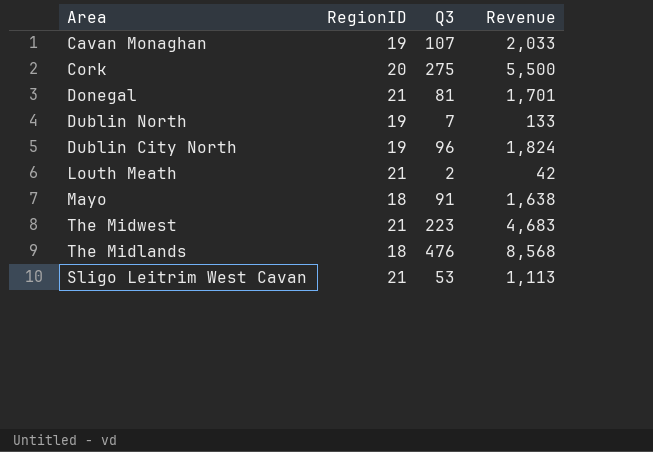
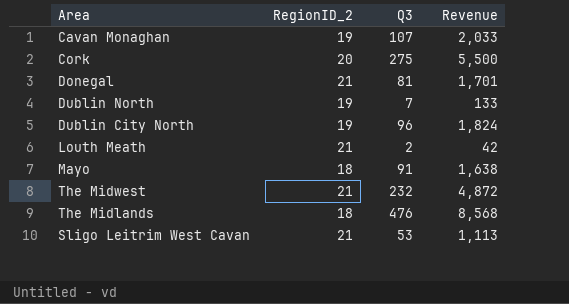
column name: RegionID -> RegionID_2
The Midwest | Q3: 223 -> 232
The Midwest | Revenue: 4,683 -> 4,872

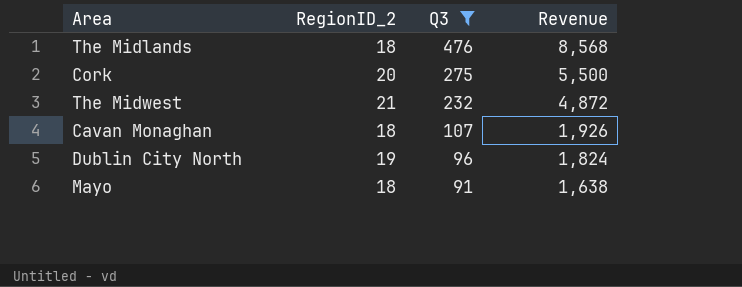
filter: none -> Q3 >= 91
row order: none -> Q3 descending
Cavan Monaghan | RegionID_2: 19 -> 18
Cavan Monaghan | Revenue: 2,033 -> 1,926

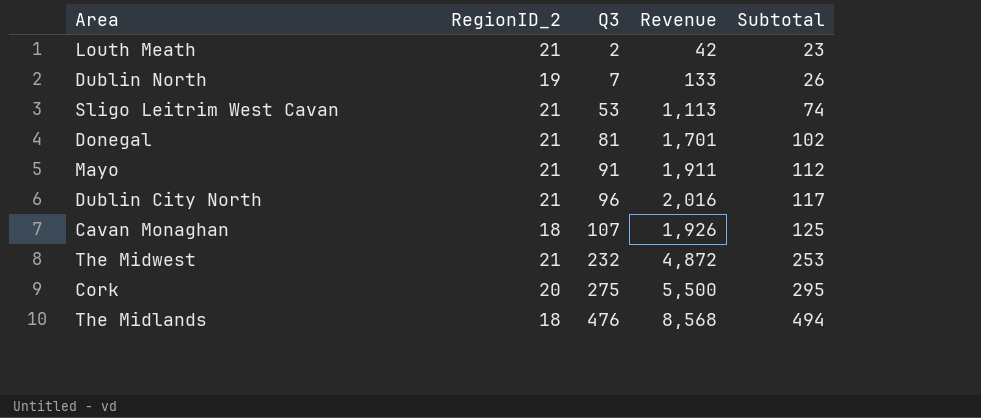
filter: Q3 >= 91 -> none
row order: Q3 descending -> Q3 ascending
column Subtotal | formula: none -> [RegionID_2] + [Q3]
Mayo | RegionID_2: 18 -> 21
Mayo | Revenue: 1,638 -> 1,911
Dublin City North | RegionID_2: 19 -> 21
Dublin City North | Revenue: 1,824 -> 2,016

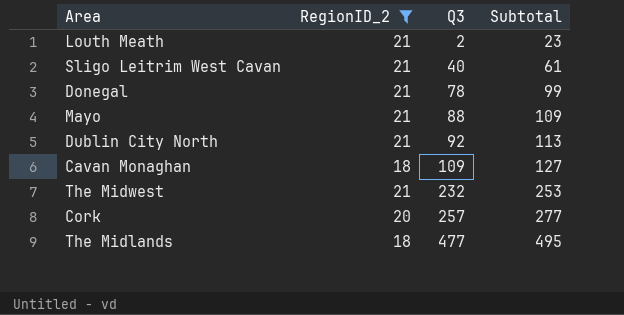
filter: none -> RegionID_2 != 19
column Revenue | formula: [RegionID_2] * [Q3] -> none
Sligo Leitrim West Cavan | Q3: 53 -> 40
Sligo Leitrim West Cavan | Subtotal: 74 -> 61
Donegal | Q3: 81 -> 78
Donegal | Subtotal: 102 -> 99
Mayo | Q3: 91 -> 88
Mayo | Subtotal: 112 -> 109
Dublin City North | Q3: 96 -> 92
Dublin City North | Subtotal: 117 -> 113
Cavan Monaghan | Q3: 107 -> 109
Cavan Monaghan | Subtotal: 125 -> 127
Cork | Q3: 275 -> 257
Cork | Subtotal: 295 -> 277
The Midlands | Q3: 476 -> 477
The Midlands | Subtotal: 494 -> 495

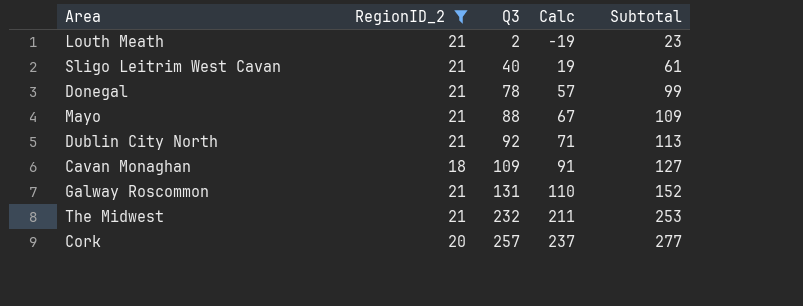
column Calc | formula: none -> [Q3] - [RegionID_2]
row The Midlands: 18 | 477 | 495 -> none
row Galway Roscommon: none -> 21 | 131 | 110 | 152

